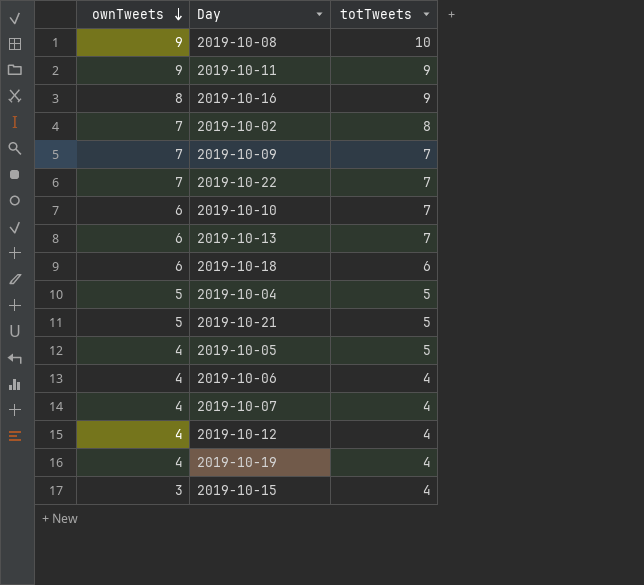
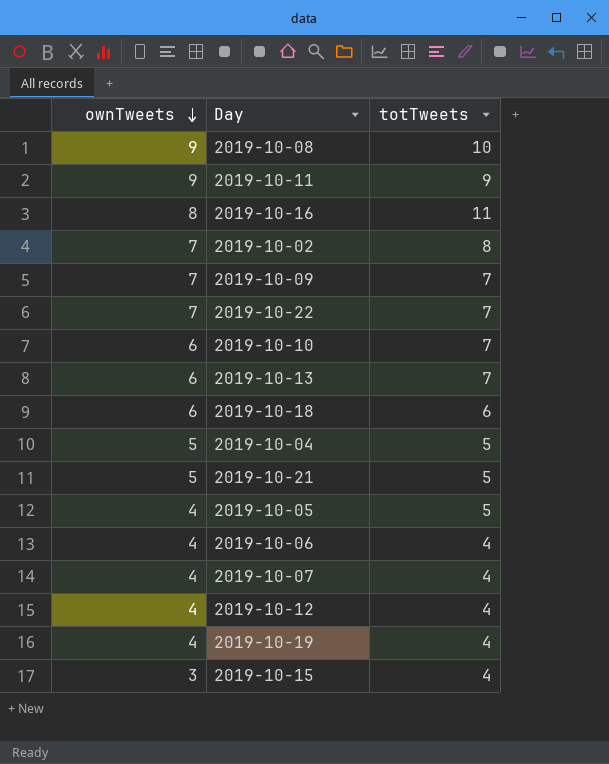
2019-10-16 | totTweets: 9 -> 11

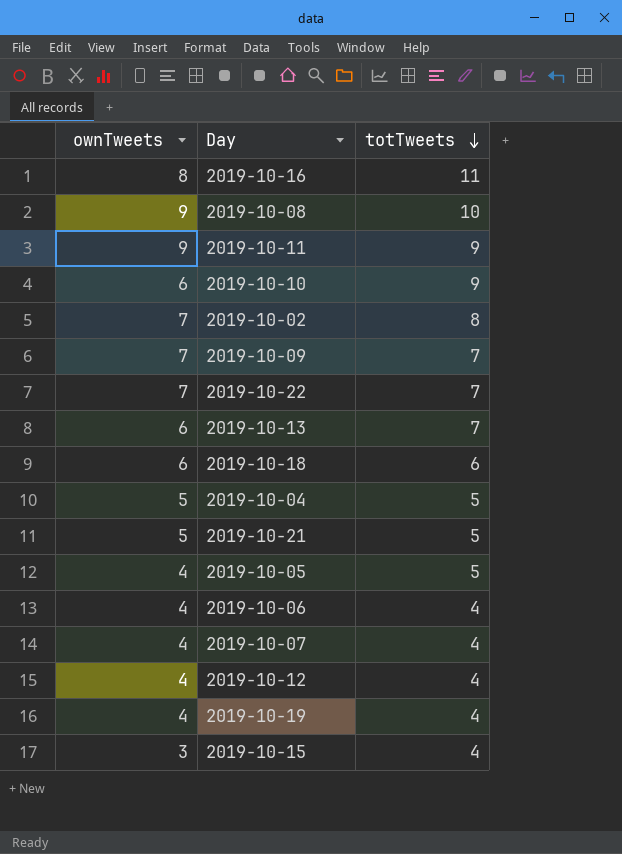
row order: ownTweets descending -> totTweets descending
2019-10-10 | totTweets: 7 -> 9

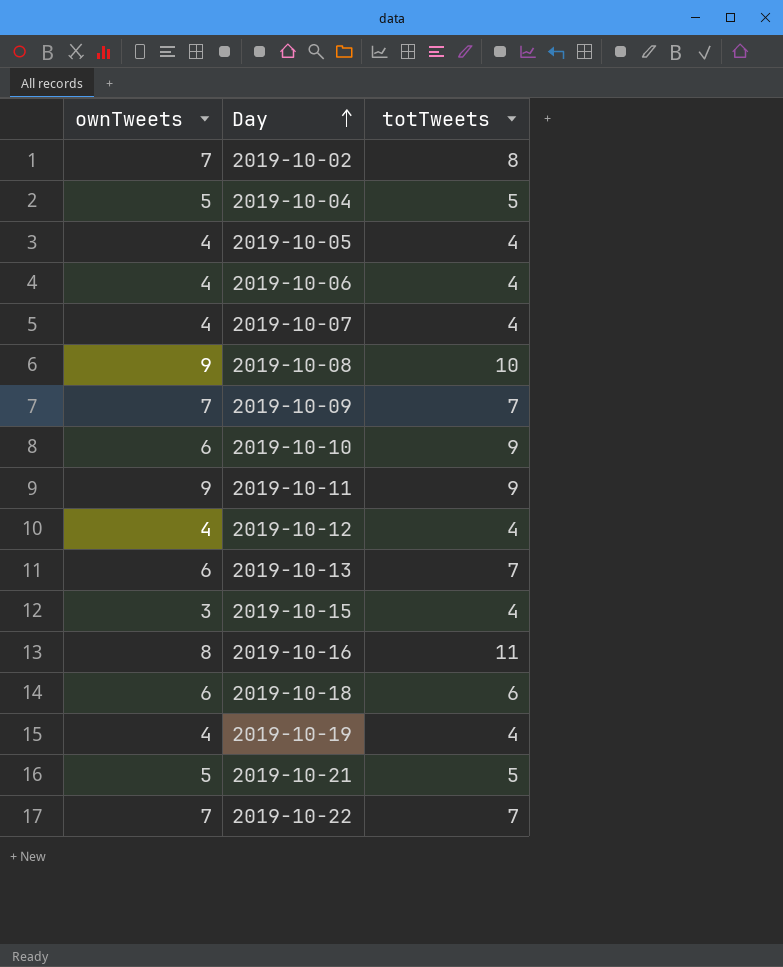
row order: totTweets descending -> Day ascending
2019-10-05 | totTweets: 5 -> 4

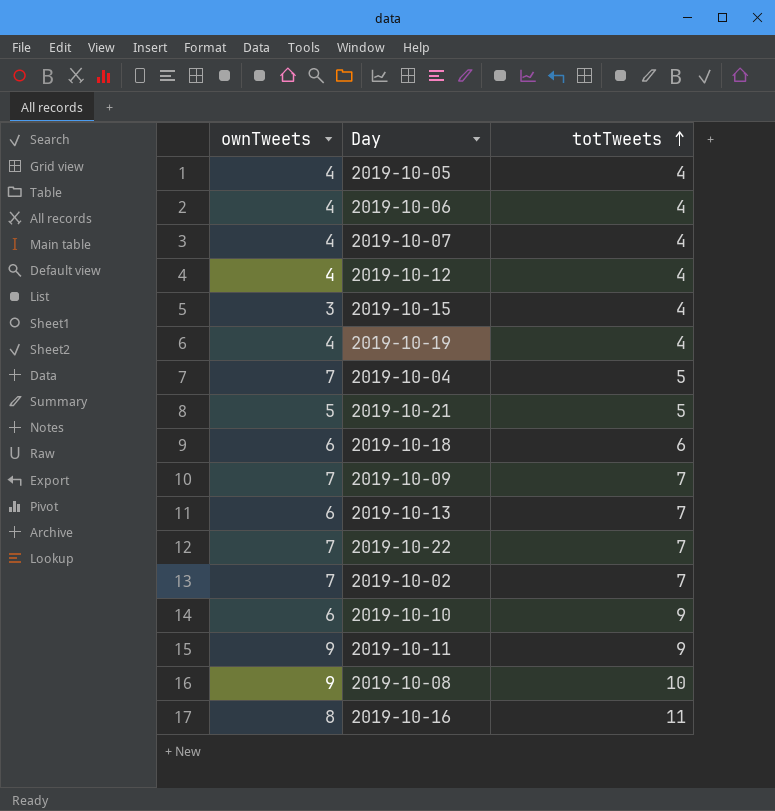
row order: Day ascending -> totTweets ascending
2019-10-04 | ownTweets: 5 -> 7
2019-10-02 | totTweets: 8 -> 7

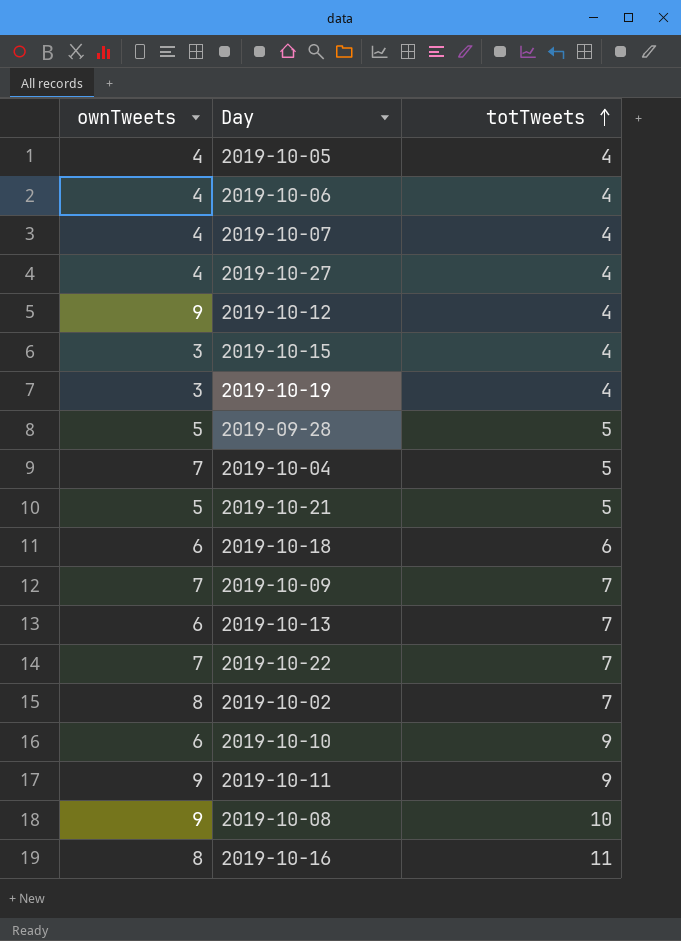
row 2019-10-27: none -> 4 | 4
2019-10-12 | ownTweets: 4 -> 9
2019-10-19 | ownTweets: 4 -> 3
row 2019-09-28: none -> 5 | 5
2019-10-02 | ownTweets: 7 -> 8

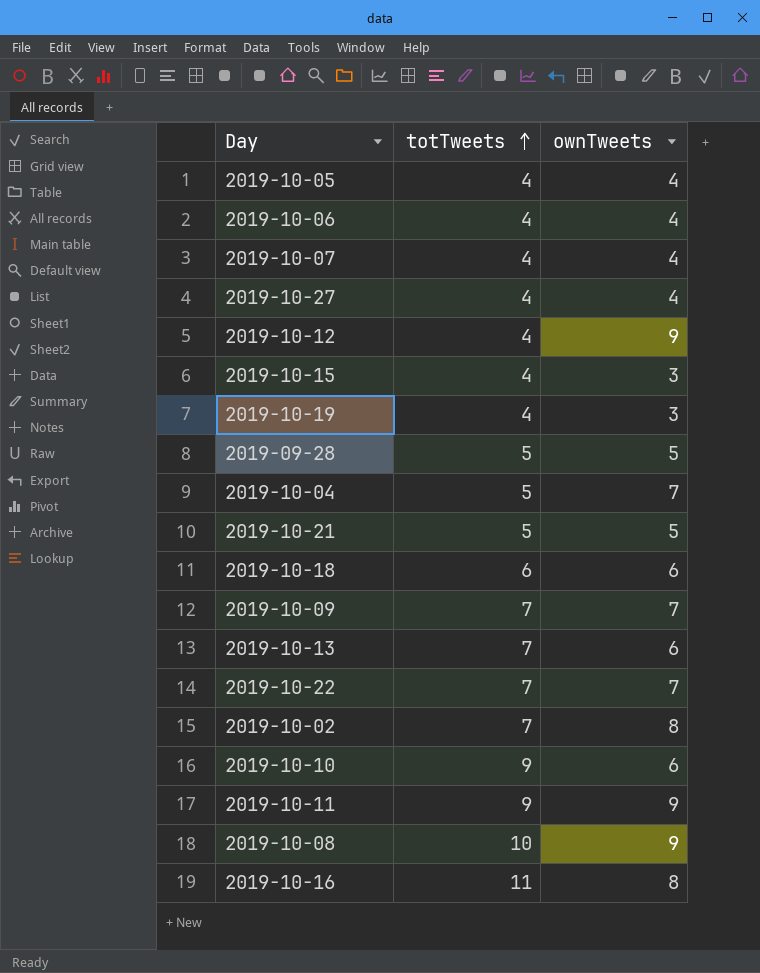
column ownTweets | position: 1 -> 3

